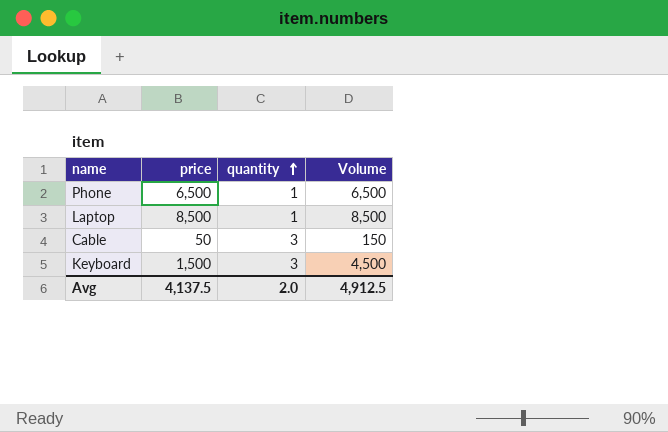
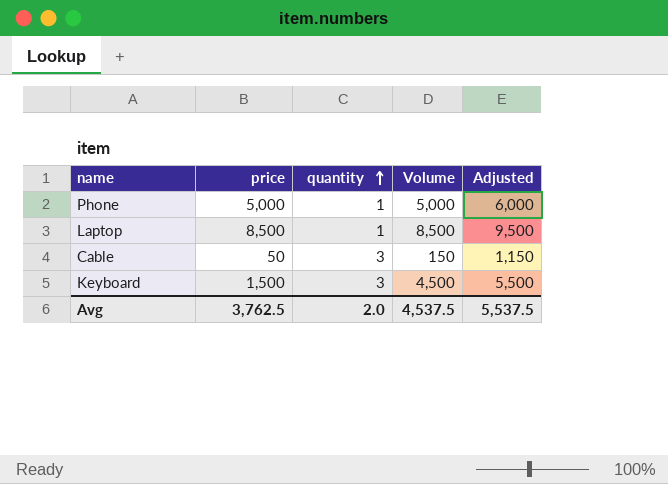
column Adjusted | formula: none -> [Volume] + 1000
Phone | price: 6,500 -> 5,000
Phone | Volume: 6,500 -> 5,000
Avg | price: 4,137.5 -> 3,762.5
Avg | Volume: 4,912.5 -> 4,537.5

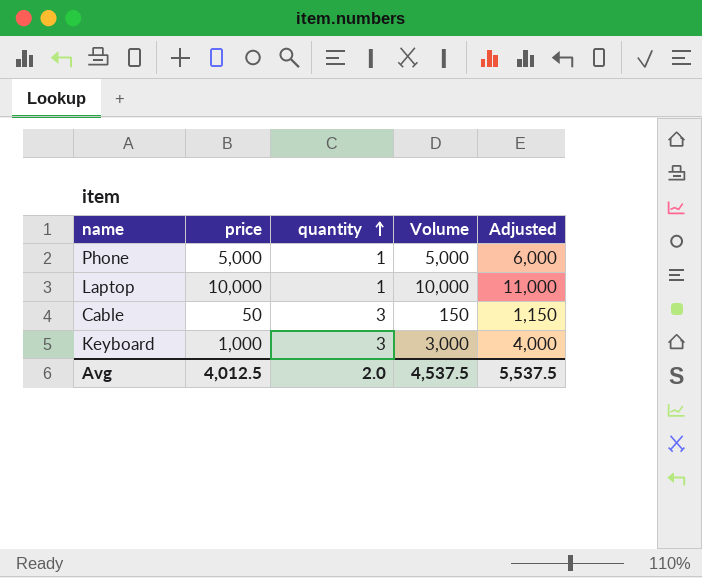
Laptop | price: 8,500 -> 10,000
Laptop | Volume: 8,500 -> 10,000
Laptop | Adjusted: 9,500 -> 11,000
Keyboard | price: 1,500 -> 1,000
Keyboard | Volume: 4,500 -> 3,000
Keyboard | Adjusted: 5,500 -> 4,000
Avg | price: 3,762.5 -> 4,012.5

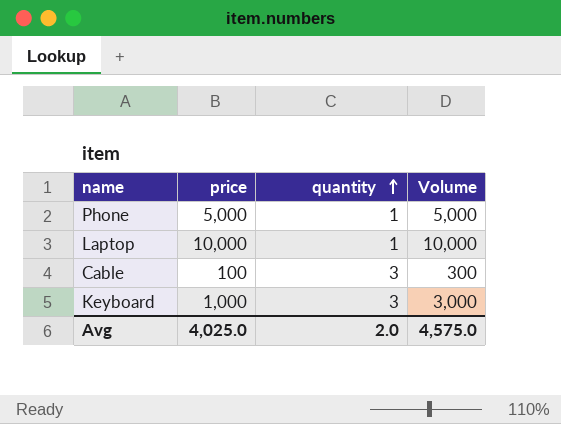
column Adjusted | formula: [Volume] + 1000 -> none
Cable | price: 50 -> 100
Cable | Volume: 150 -> 300
Avg | price: 4,012.5 -> 4,025.0
Avg | Volume: 4,537.5 -> 4,575.0

